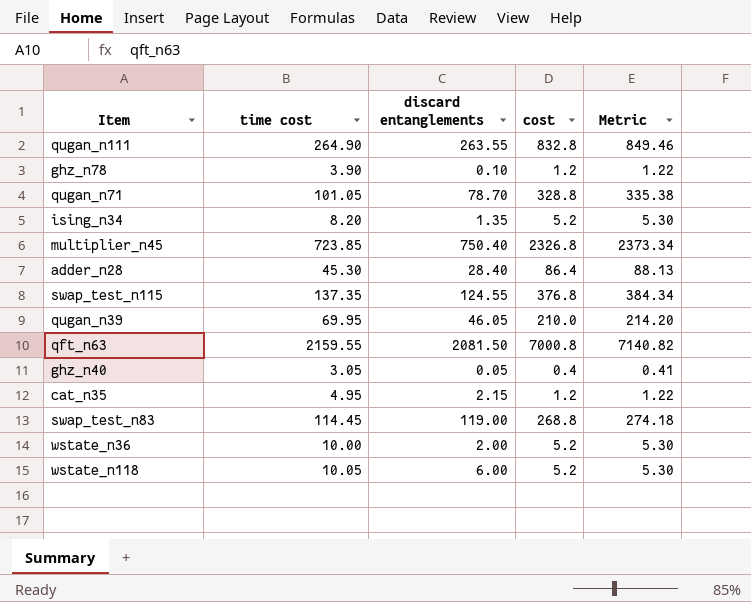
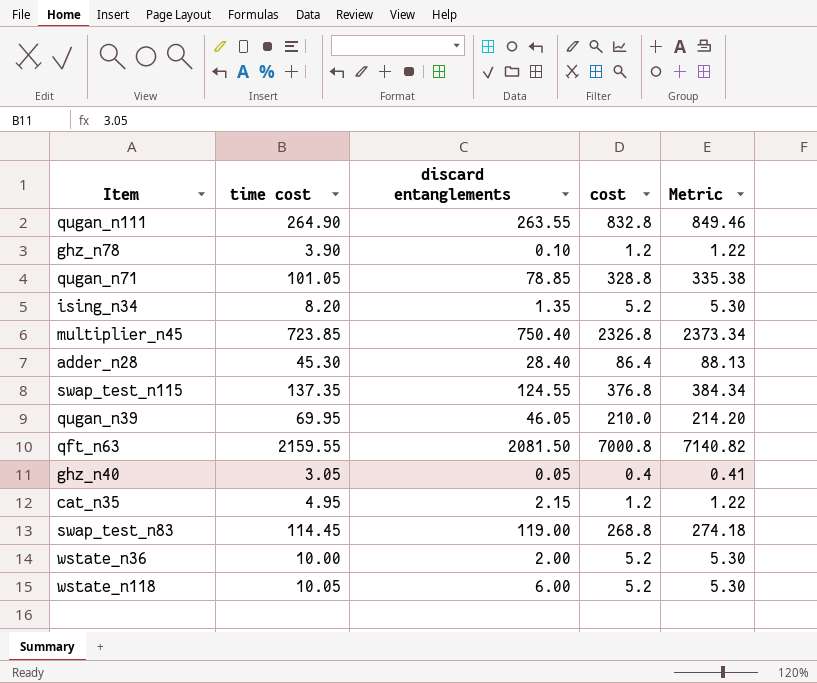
qugan_n71 | discard entanglements: 78.70 -> 78.85

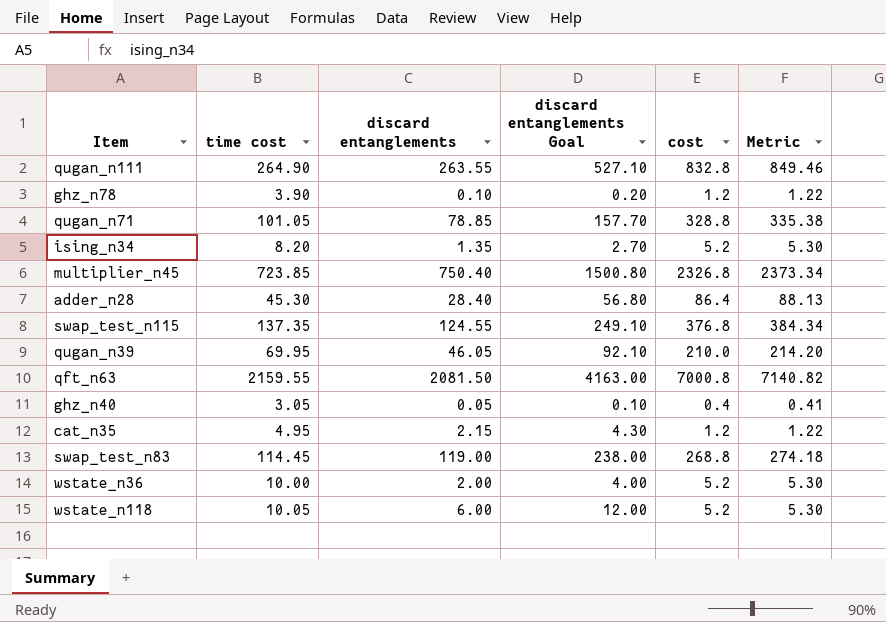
column discard entanglements Goal | formula: none -> [discard entanglements] * 2

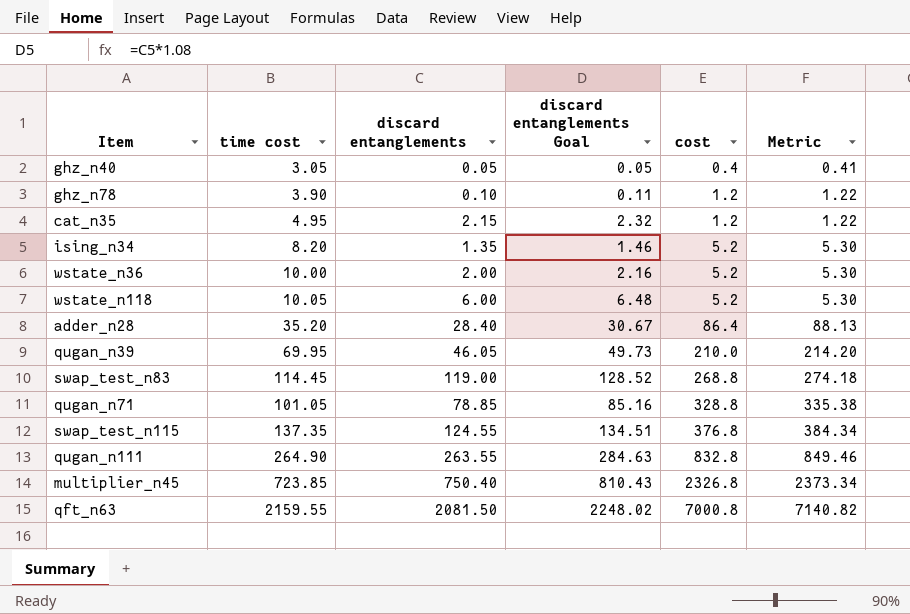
row order: none -> cost ascending
column discard entanglements Goal | formula: [discard entanglements] * 2 -> [discard entanglements] * 1.08
adder_n28 | time cost: 45.30 -> 35.20

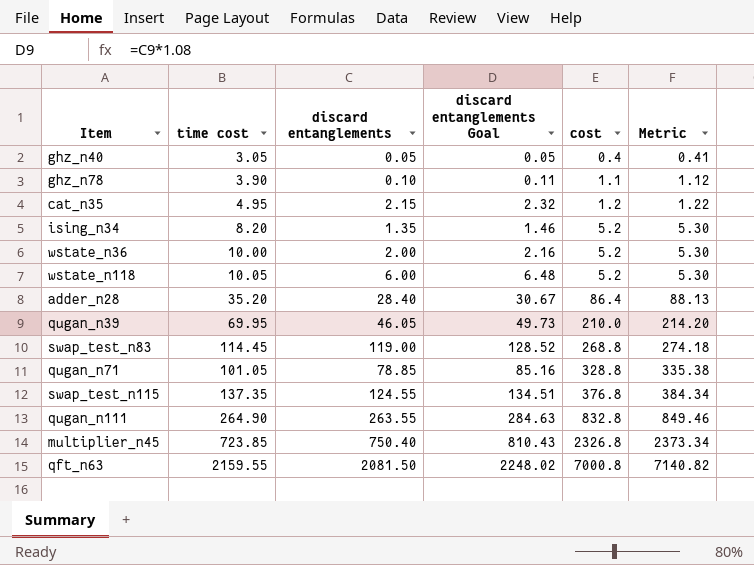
ghz_n78 | cost: 1.2 -> 1.1
ghz_n78 | Metric: 1.22 -> 1.12

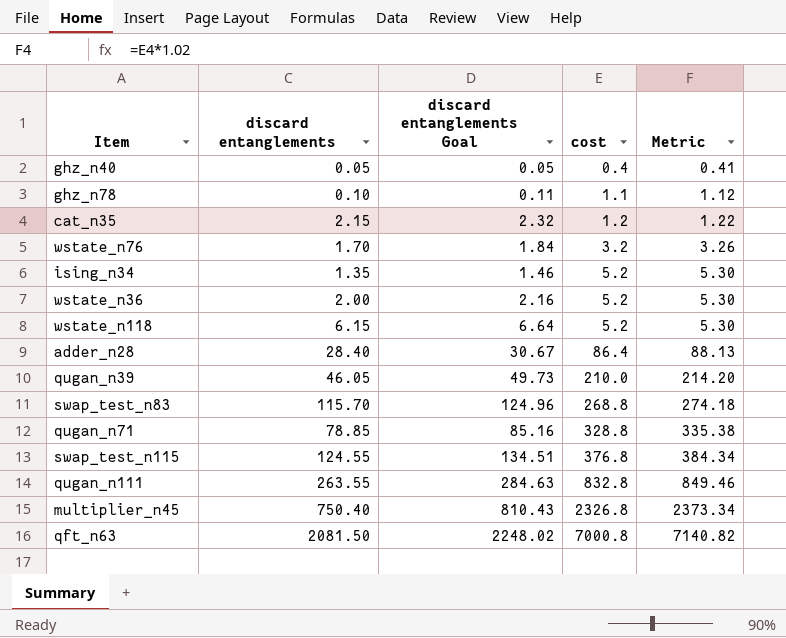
column time cost | position: 2 -> none
row wstate_n76: none -> 1.70 | 1.84 | 3.2 | 3.26
wstate_n118 | discard entanglements: 6.00 -> 6.15
wstate_n118 | discard entanglements Goal: 6.48 -> 6.64
swap_test_n83 | discard entanglements: 119.00 -> 115.70
swap_test_n83 | discard entanglements Goal: 128.52 -> 124.96

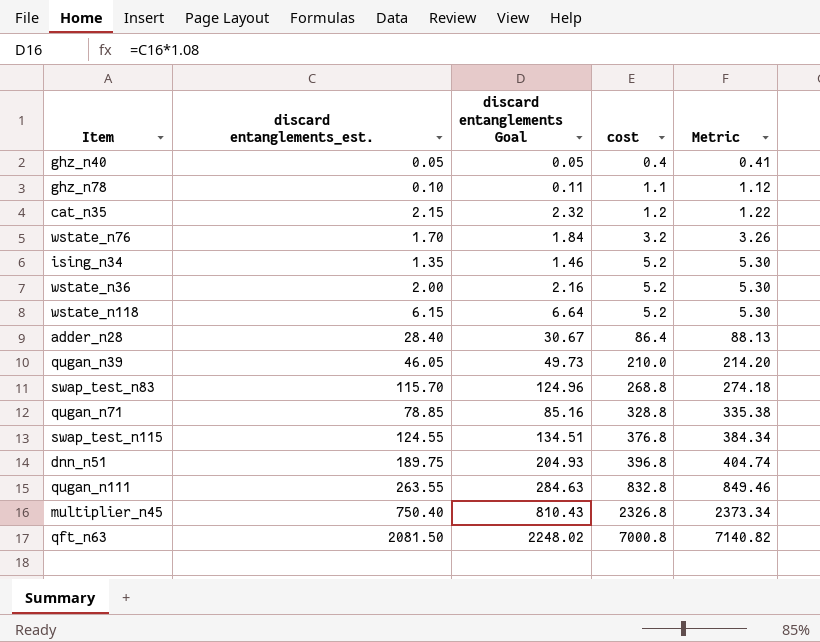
column name: discard entanglements -> discard entanglements_est.
row dnn_n51: none -> 189.75 | 204.93 | 396.8 | 404.74

